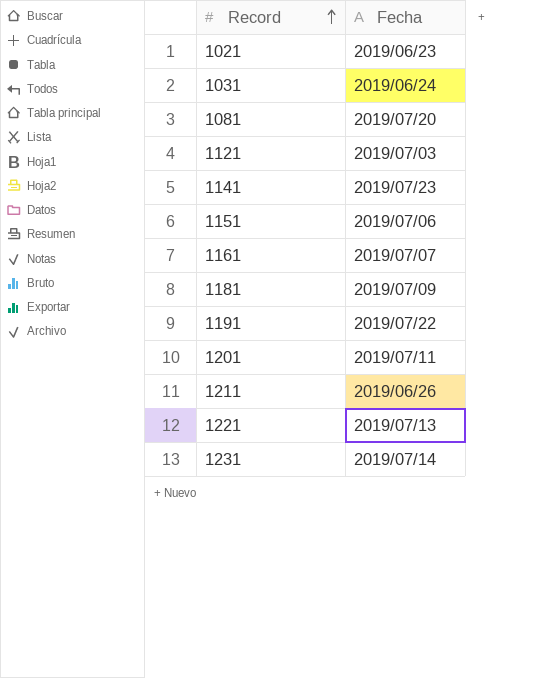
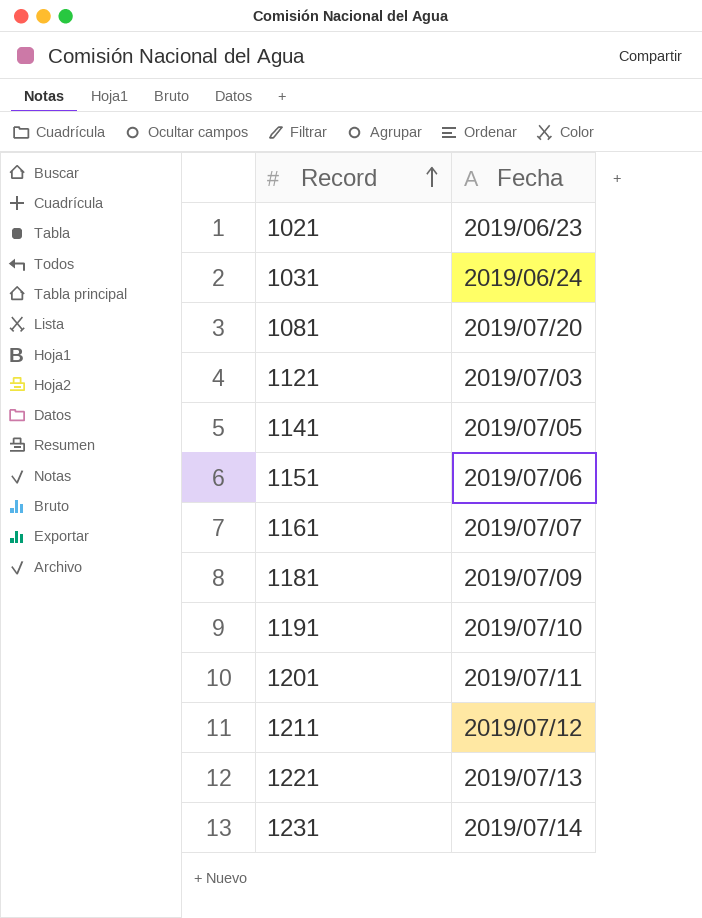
1141 | Fecha: 2019/07/23 -> 2019/07/05
1191 | Fecha: 2019/07/22 -> 2019/07/10
1211 | Fecha: 2019/06/26 -> 2019/07/12

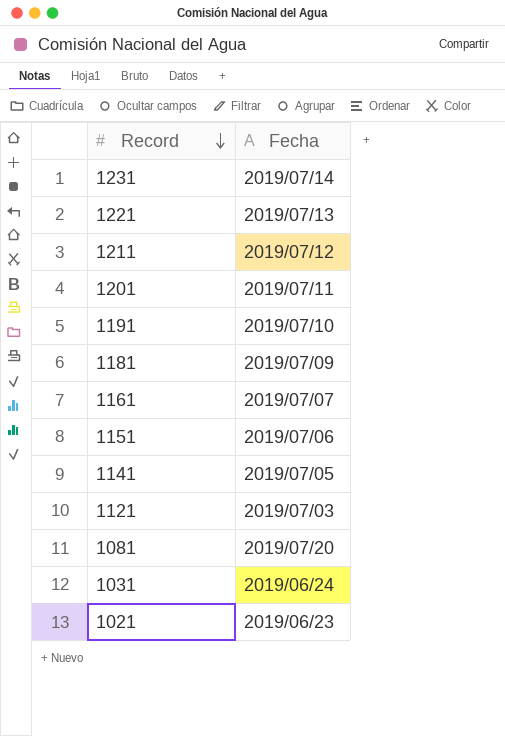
row order: Record ascending -> Record descending

